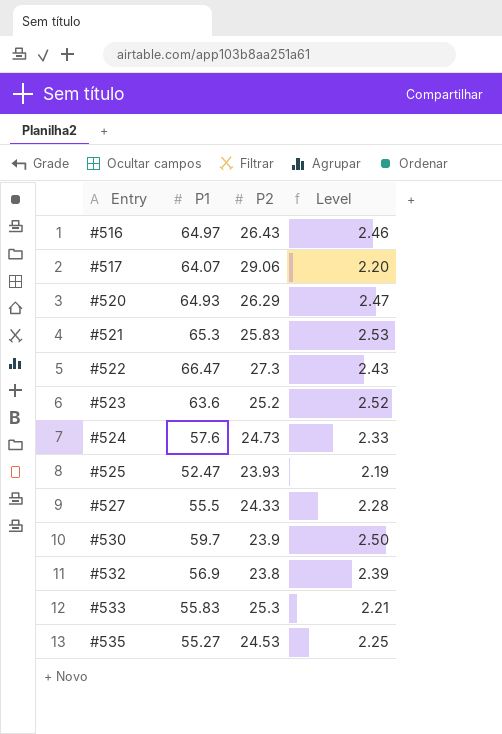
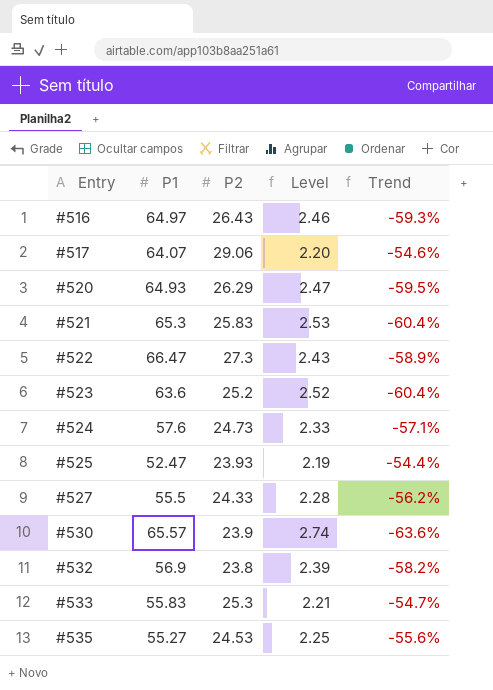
column Trend | formula: none -> ([P2] - [P1]) / [P1]
#530 | P1: 59.7 -> 65.57
#530 | Level: 2.50 -> 2.74

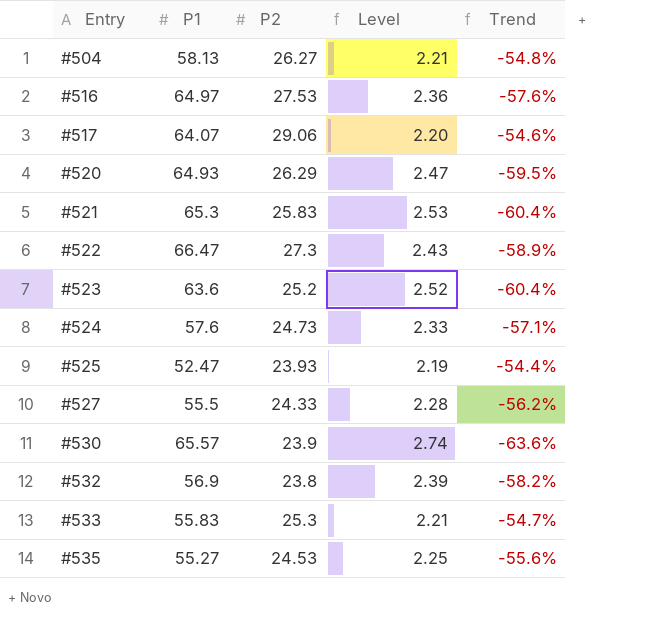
row #504: none -> 58.13 | 26.27 | 2.21 | -54.8%
#516 | P2: 26.43 -> 27.53
#516 | Level: 2.46 -> 2.36
#516 | Trend: -59.3% -> -57.6%

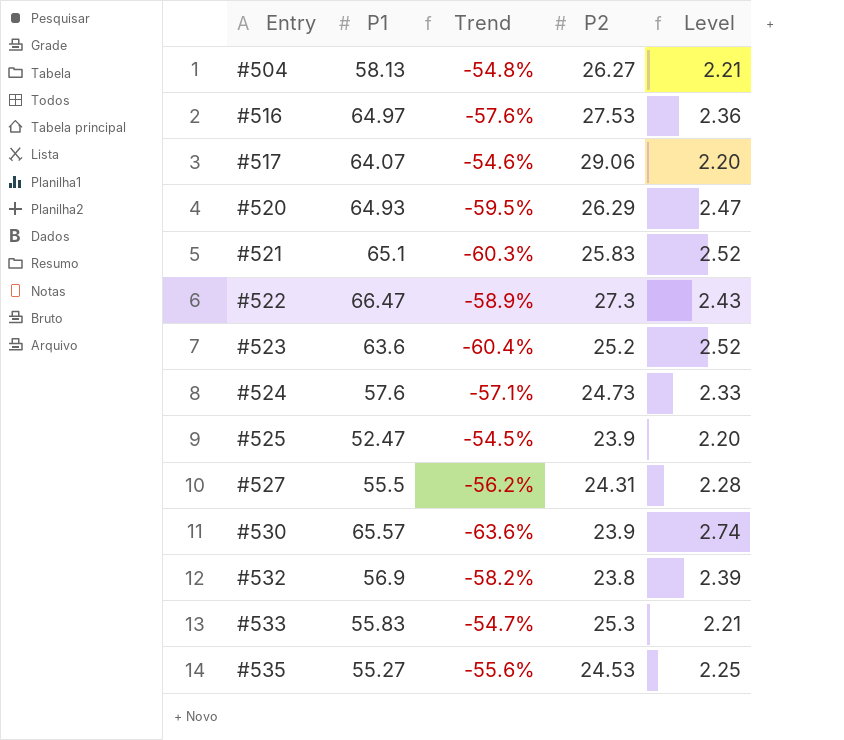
column Trend | position: 5 -> 3
#521 | P1: 65.3 -> 65.1
#521 | Trend: -60.4% -> -60.3%
#521 | Level: 2.53 -> 2.52
#525 | Trend: -54.4% -> -54.5%
#525 | P2: 23.93 -> 23.9
#525 | Level: 2.19 -> 2.20
#527 | P2: 24.33 -> 24.31

